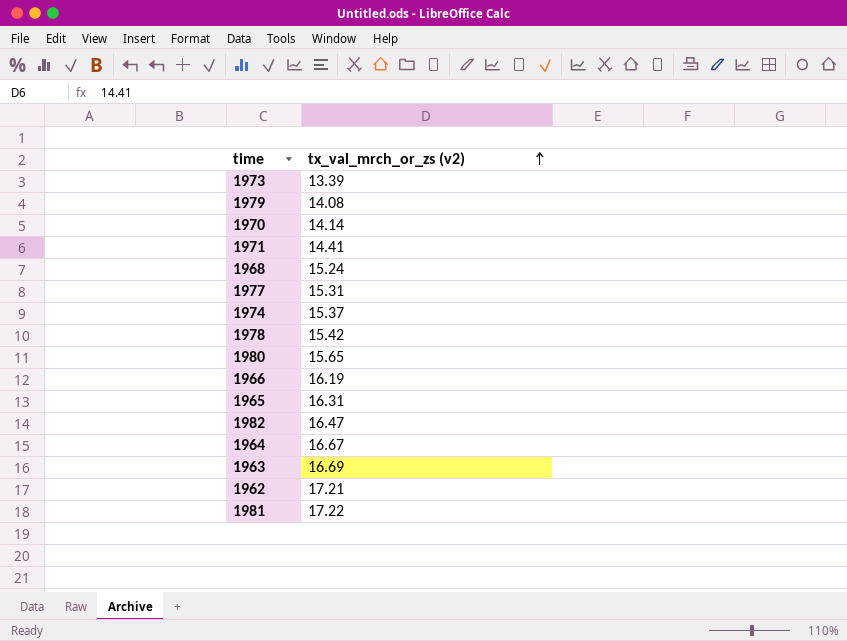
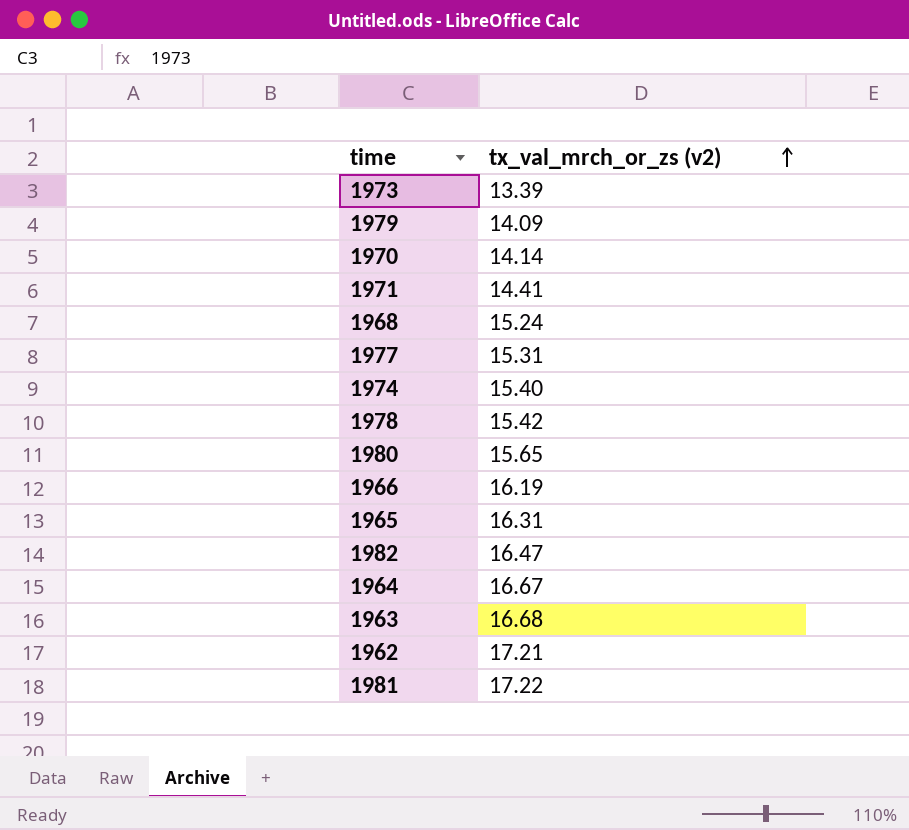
1979 | tx_val_mrch_or_zs (v2): 14.08 -> 14.09
1974 | tx_val_mrch_or_zs (v2): 15.37 -> 15.40
1963 | tx_val_mrch_or_zs (v2): 16.69 -> 16.68

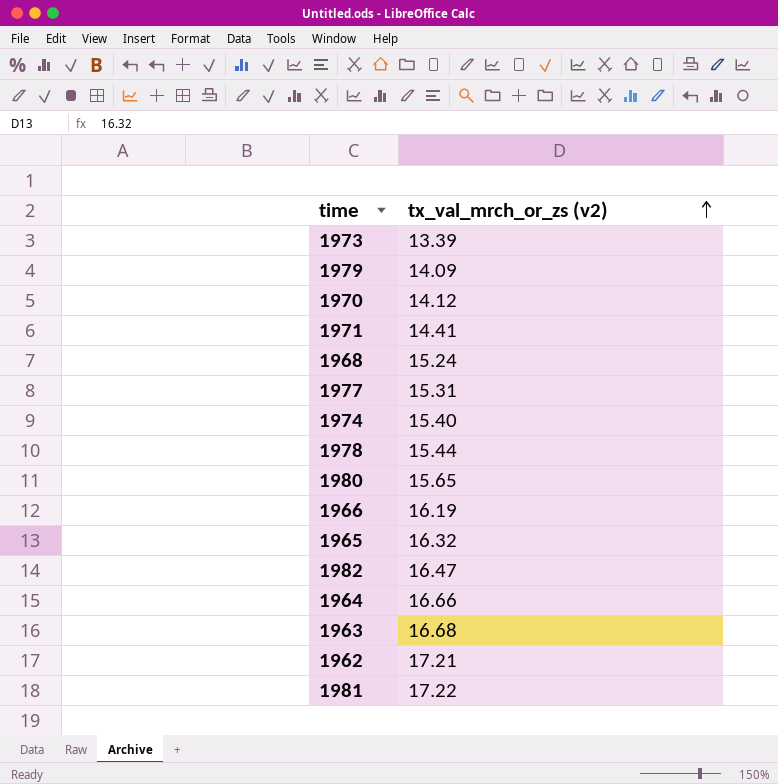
1970 | tx_val_mrch_or_zs (v2): 14.14 -> 14.12
1978 | tx_val_mrch_or_zs (v2): 15.42 -> 15.44
1965 | tx_val_mrch_or_zs (v2): 16.31 -> 16.32
1964 | tx_val_mrch_or_zs (v2): 16.67 -> 16.66

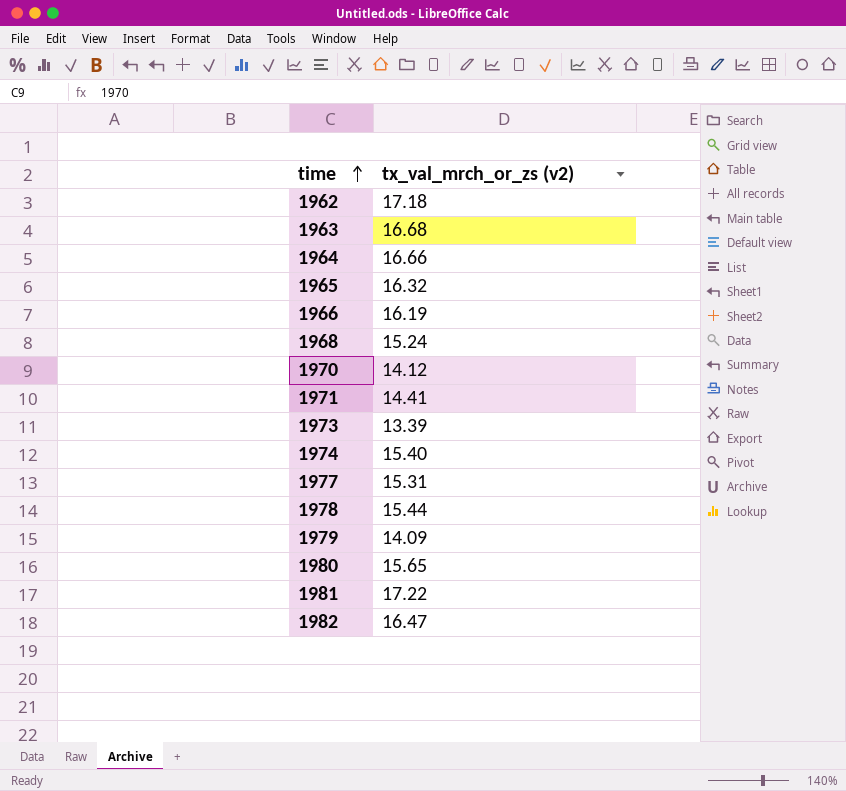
row order: tx_val_mrch_or_zs (v2) ascending -> time ascending
1962 | tx_val_mrch_or_zs (v2): 17.21 -> 17.18

